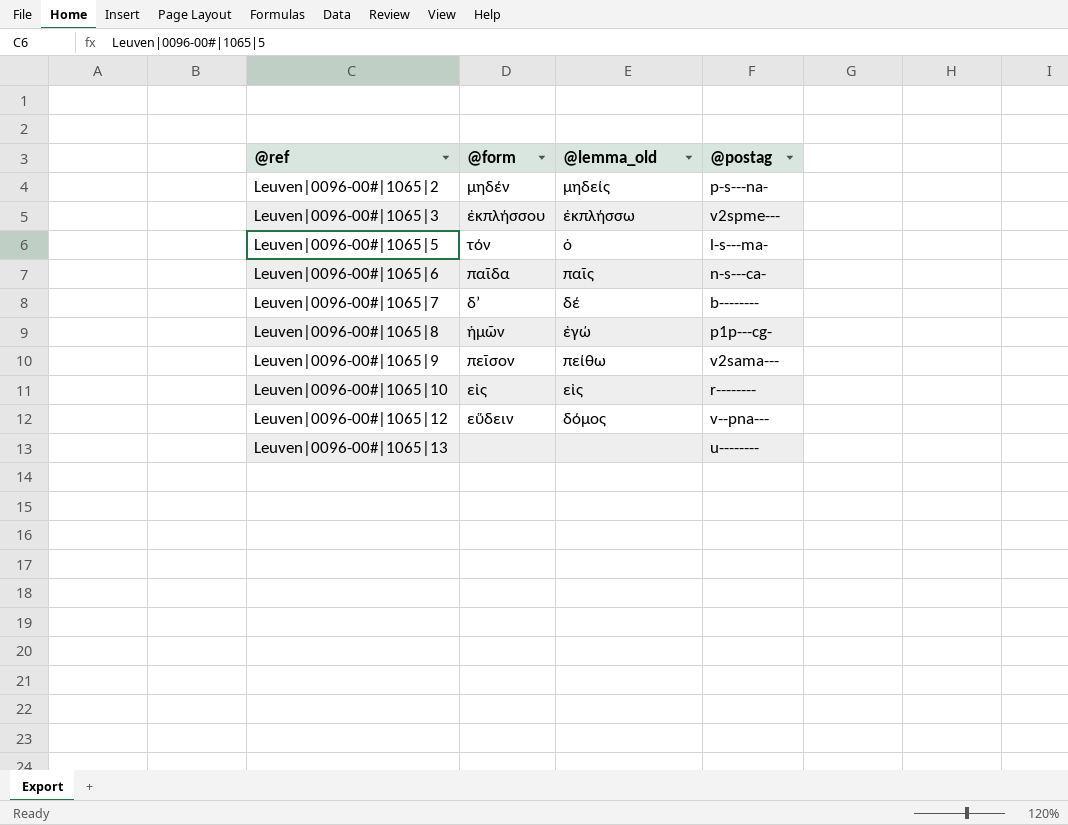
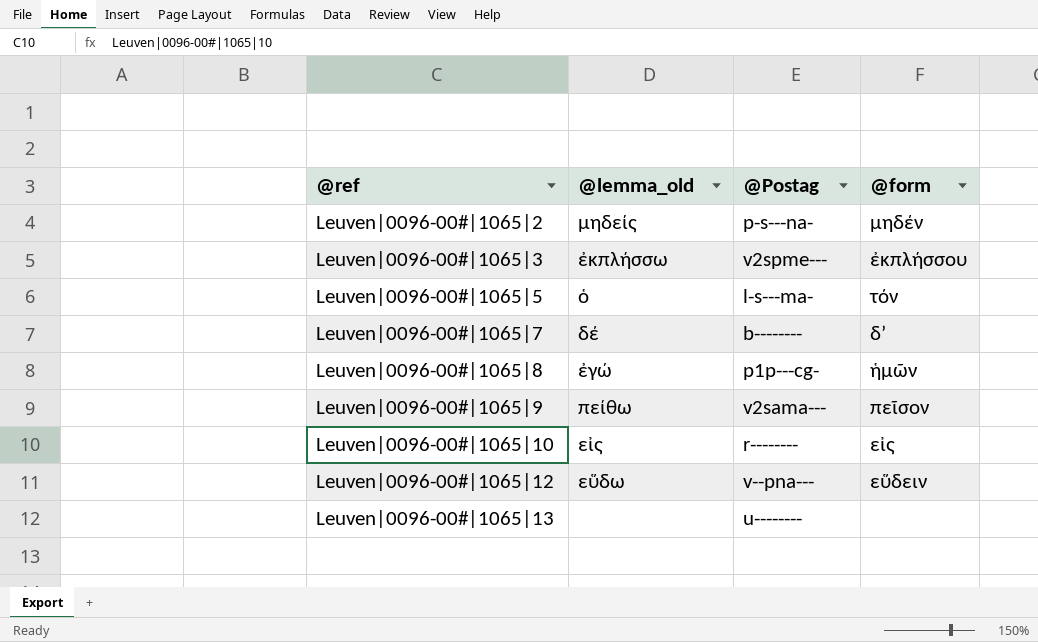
column name: @postag -> @Postag
column @form | position: 2 -> 4
row Leuven|0096-00#|1065|6: παῖδα | παῖς | n-s---ca- -> none
Leuven|0096-00#|1065|12 | @lemma_old: δόμος -> εὕδω

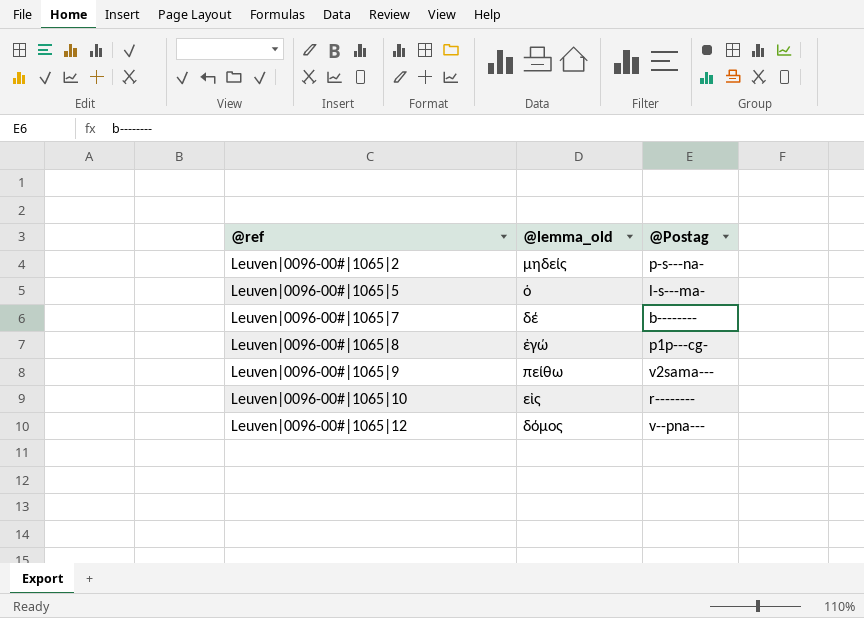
column @form | position: 4 -> none
row Leuven|0096-00#|1065|3: ἐκπλήσσω | v2spme--- | ἐκπλήσσου -> none
row Leuven|0096-00#|1065|13: none | u-------- | none -> none
Leuven|0096-00#|1065|12 | @lemma_old: εὕδω -> δόμος

